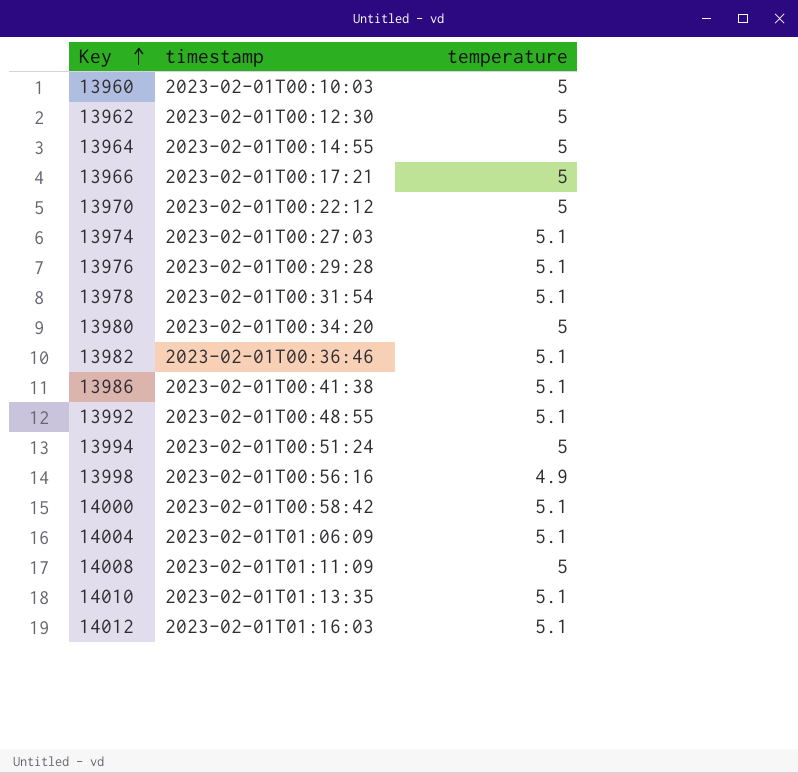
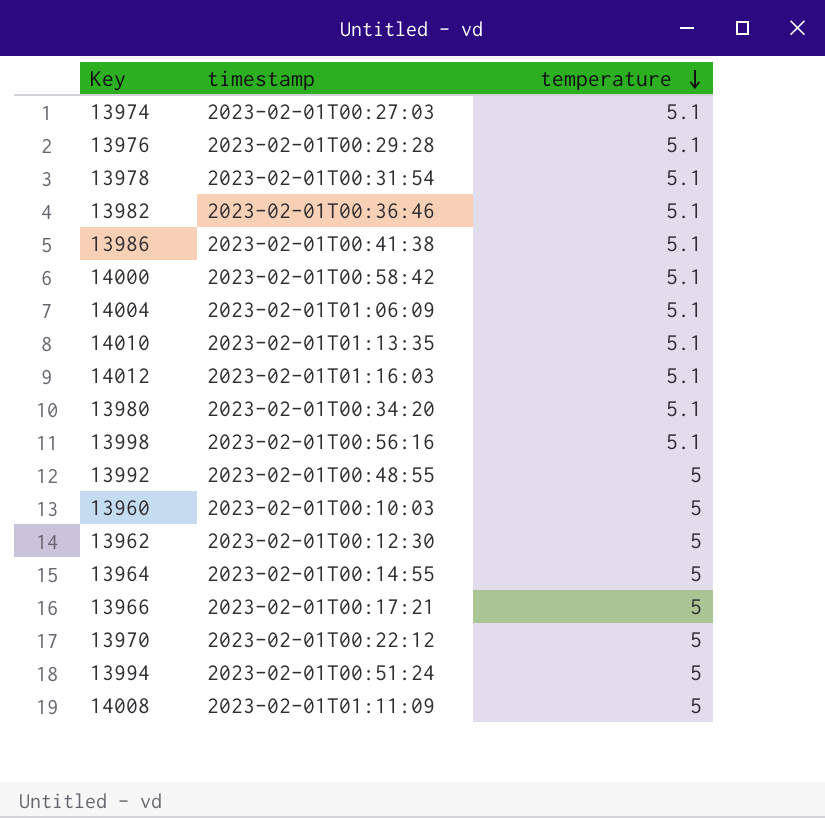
row order: Key ascending -> temperature descending
13980 | temperature: 5 -> 5.1
13998 | temperature: 4.9 -> 5.1
13992 | temperature: 5.1 -> 5

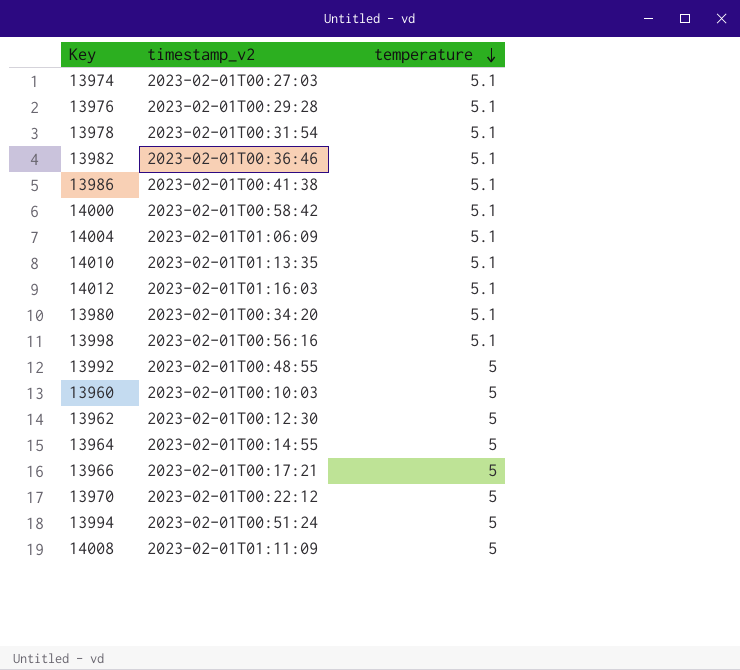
column name: timestamp -> timestamp_v2

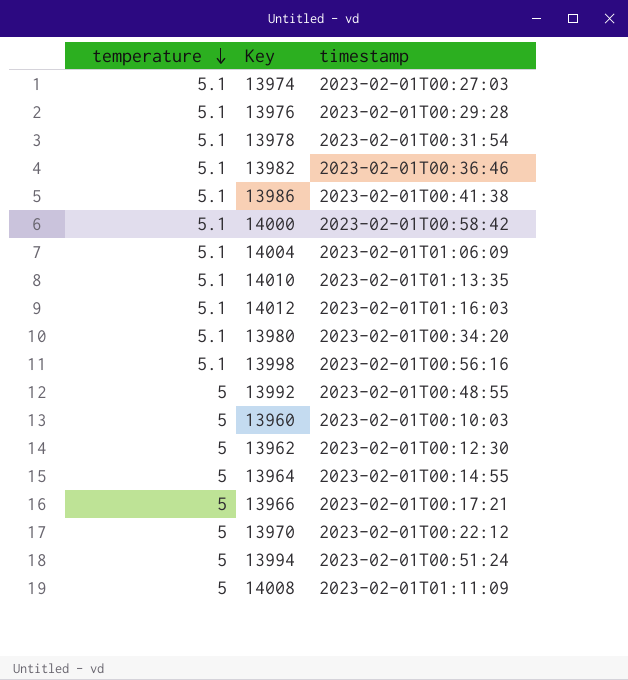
column temperature | position: 3 -> 1
column name: timestamp_v2 -> timestamp

